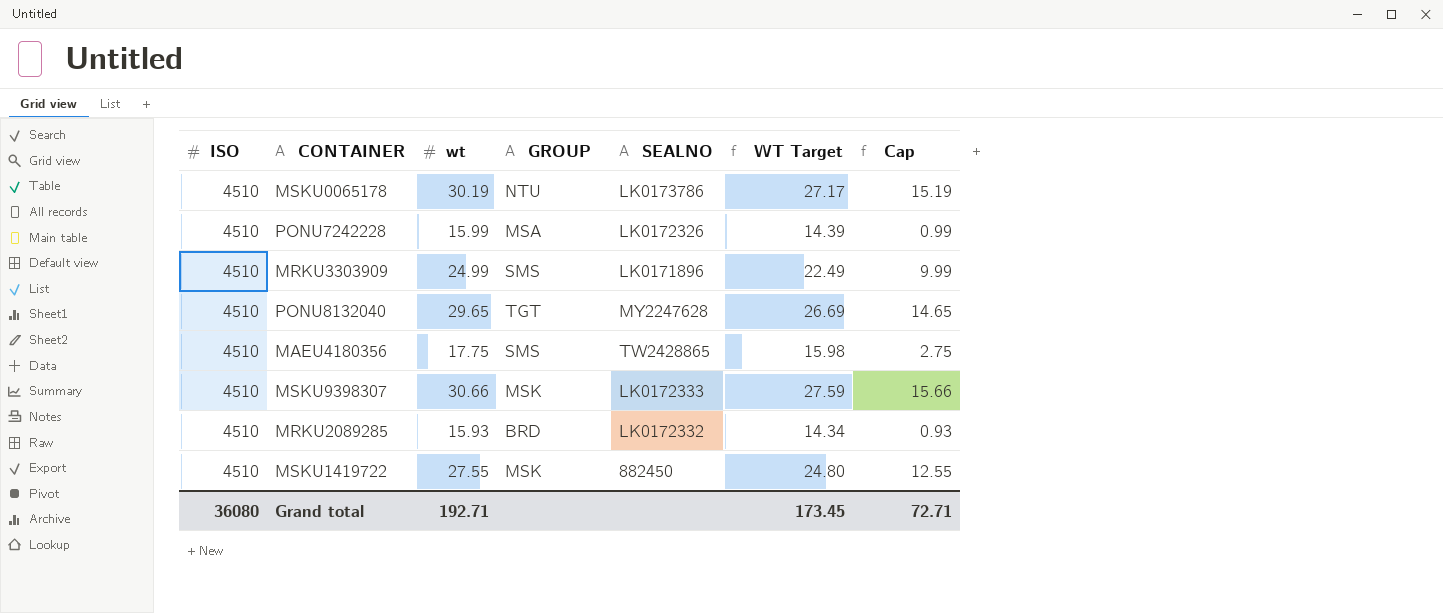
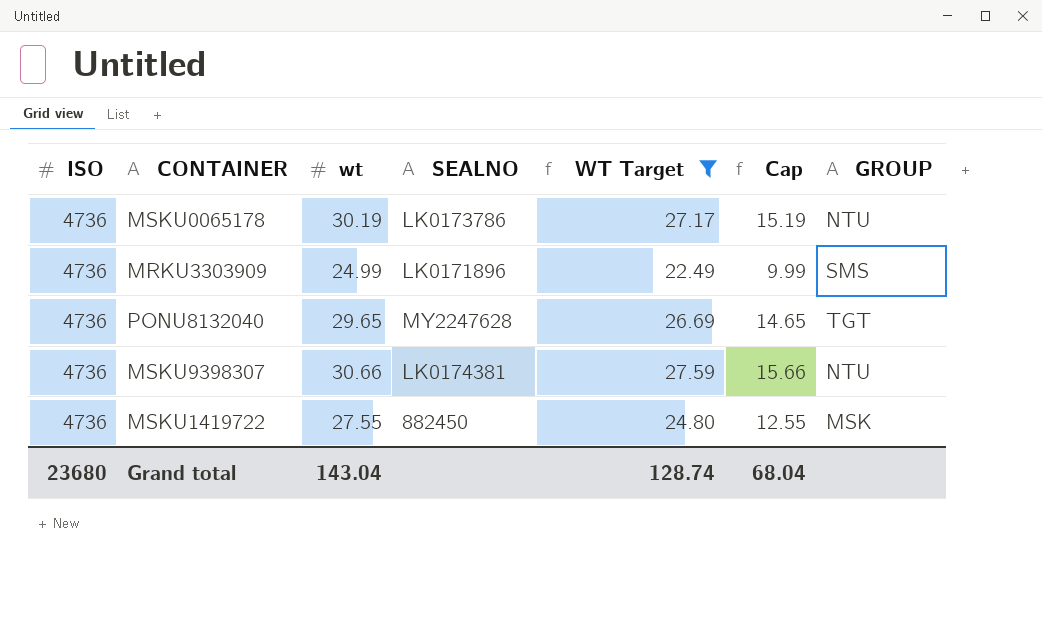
filter: none -> WT Target >= 22.49
column GROUP | position: 4 -> 7
MSKU0065178 | ISO: 4510 -> 4736
MRKU3303909 | ISO: 4510 -> 4736
PONU8132040 | ISO: 4510 -> 4736
MSKU9398307 | ISO: 4510 -> 4736
MSKU9398307 | SEALNO: LK0172333 -> LK0174381
MSKU9398307 | GROUP: MSK -> NTU
MSKU1419722 | ISO: 4510 -> 4736
Grand total | ISO: 36080 -> 23680
Grand total | wt: 192.71 -> 143.04
Grand total | WT Target: 173.45 -> 128.74
Grand total | Cap: 72.71 -> 68.04

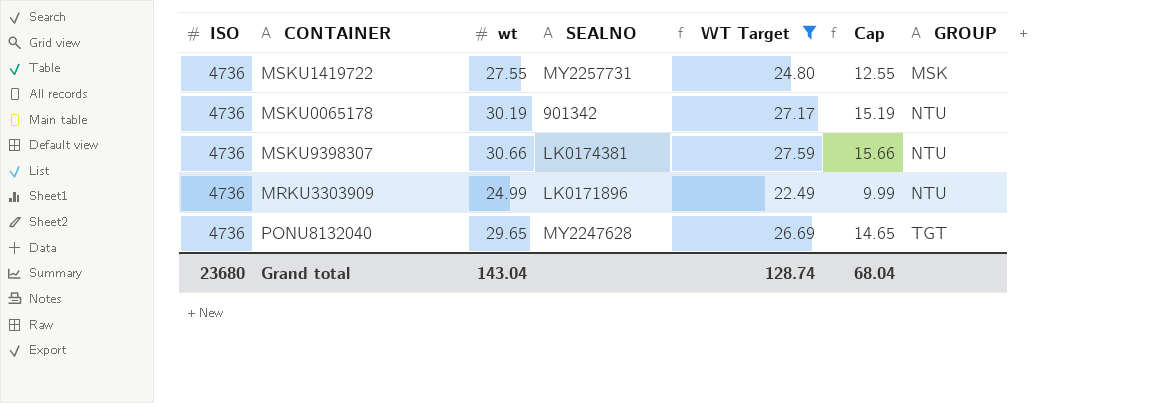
row order: none -> GROUP ascending
MSKU1419722 | SEALNO: 882450 -> MY2257731
MSKU0065178 | SEALNO: LK0173786 -> 901342
MRKU3303909 | GROUP: SMS -> NTU

